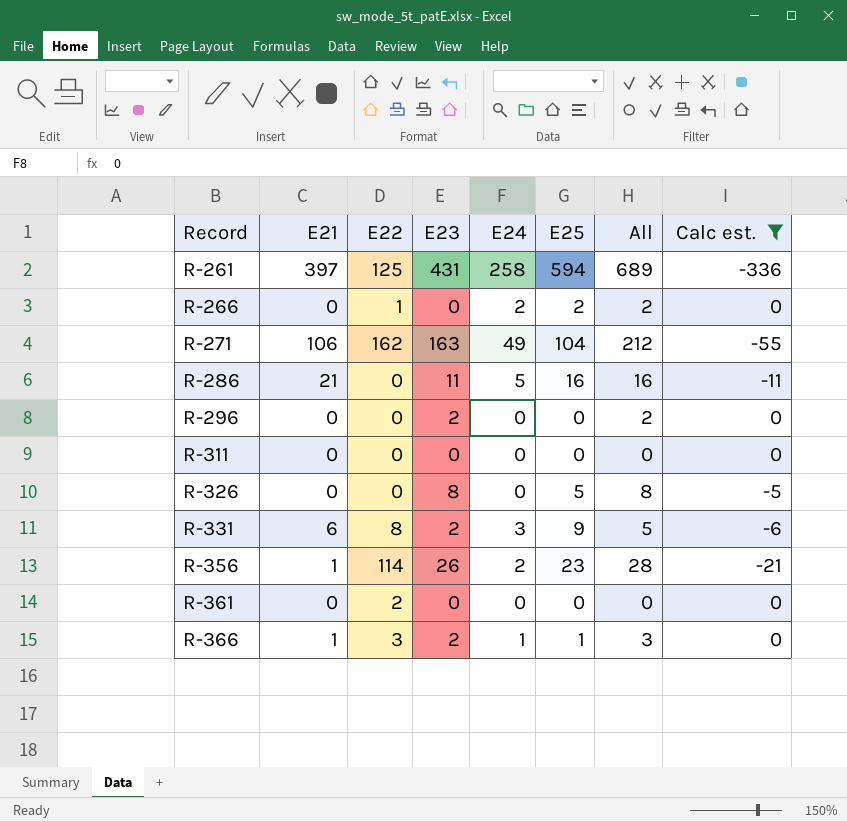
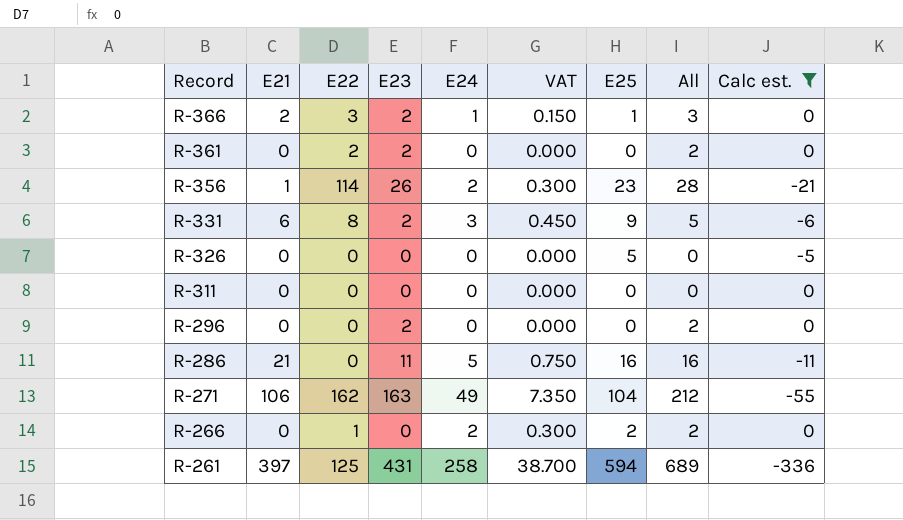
row order: Record ascending -> Record descending
column VAT | formula: none -> [E24] * 0.15
R-366 | E21: 1 -> 2
R-361 | E23: 0 -> 2
R-361 | All: 0 -> 2
R-326 | E23: 8 -> 0
R-326 | All: 8 -> 0

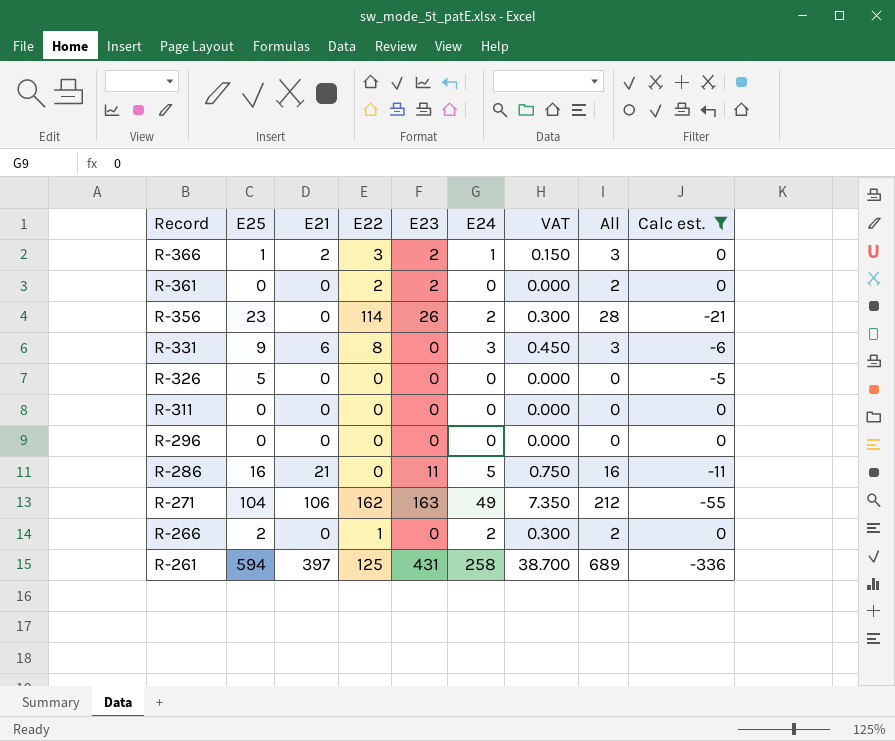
column E25 | position: 7 -> 2
R-356 | E21: 1 -> 0
R-331 | E23: 2 -> 0
R-331 | All: 5 -> 3
R-296 | E23: 2 -> 0
R-296 | All: 2 -> 0

